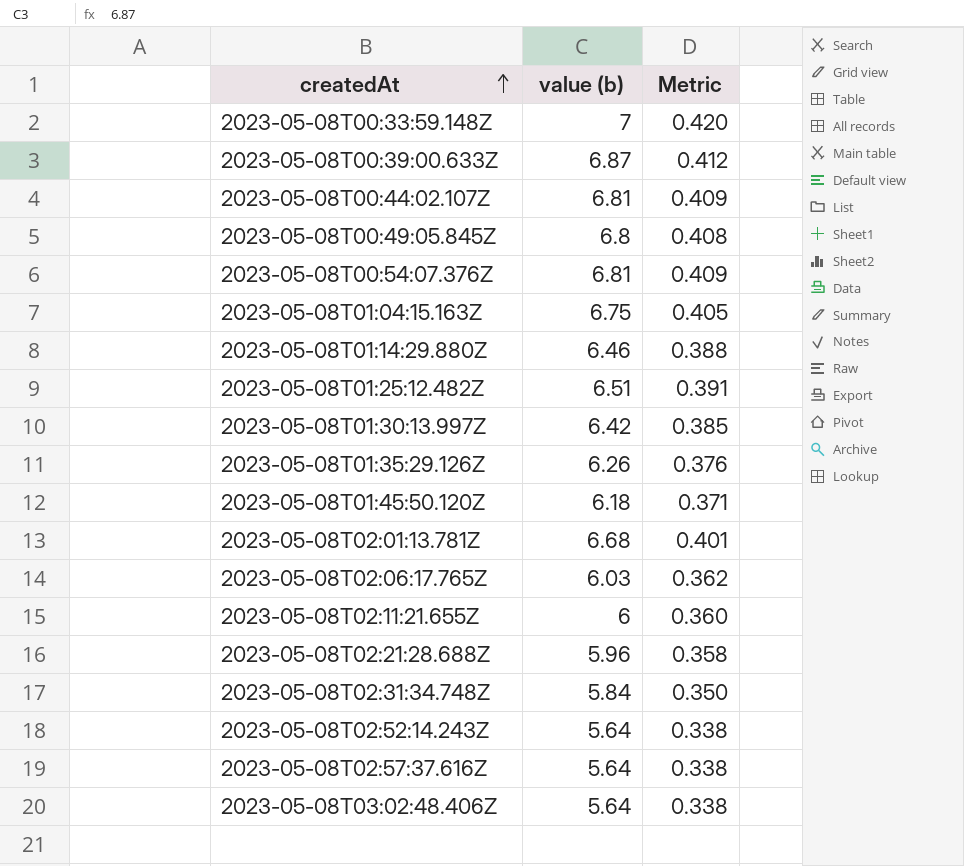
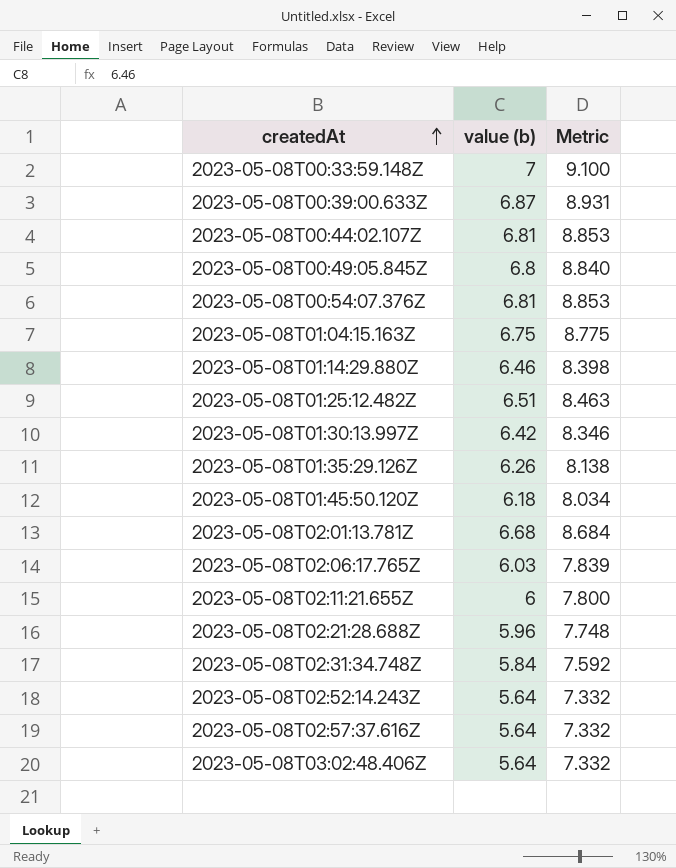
column Metric | formula: [value (b)] * 0.06 -> [value (b)] * 1.3

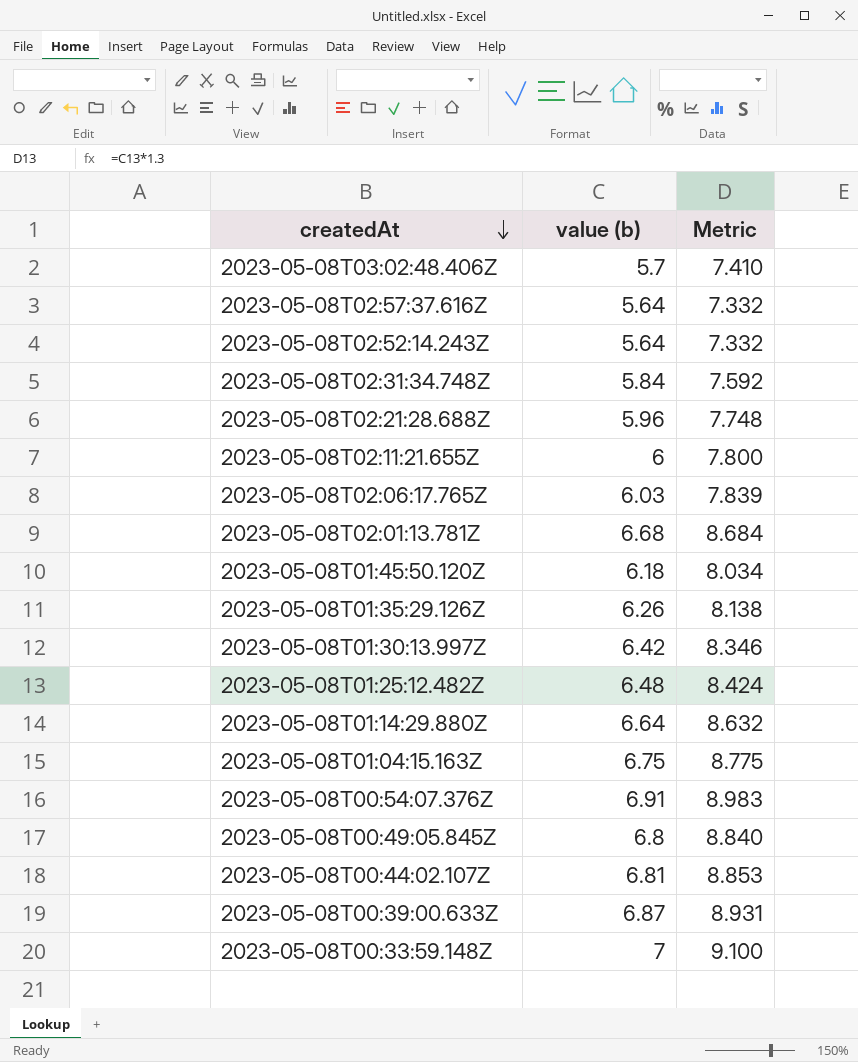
row order: createdAt ascending -> createdAt descending
2023-05-08T03:02:48.406Z | value (b): 5.64 -> 5.7
2023-05-08T03:02:48.406Z | Metric: 7.332 -> 7.410
2023-05-08T01:25:12.482Z | value (b): 6.51 -> 6.48
2023-05-08T01:25:12.482Z | Metric: 8.463 -> 8.424
2023-05-08T01:14:29.880Z | value (b): 6.46 -> 6.64
2023-05-08T01:14:29.880Z | Metric: 8.398 -> 8.632
2023-05-08T00:54:07.376Z | value (b): 6.81 -> 6.91
2023-05-08T00:54:07.376Z | Metric: 8.853 -> 8.983

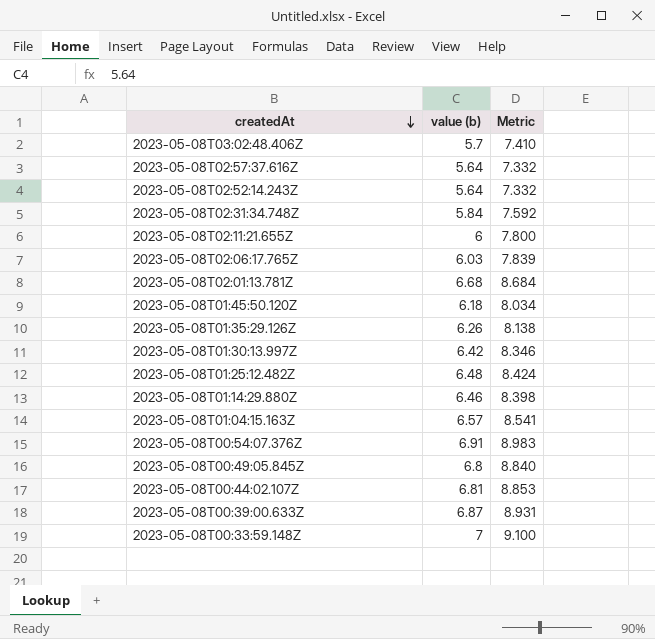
row 2023-05-08T02:21:28.688Z: 5.96 | 7.748 -> none
2023-05-08T01:14:29.880Z | value (b): 6.64 -> 6.46
2023-05-08T01:14:29.880Z | Metric: 8.632 -> 8.398
2023-05-08T01:04:15.163Z | value (b): 6.75 -> 6.57
2023-05-08T01:04:15.163Z | Metric: 8.775 -> 8.541

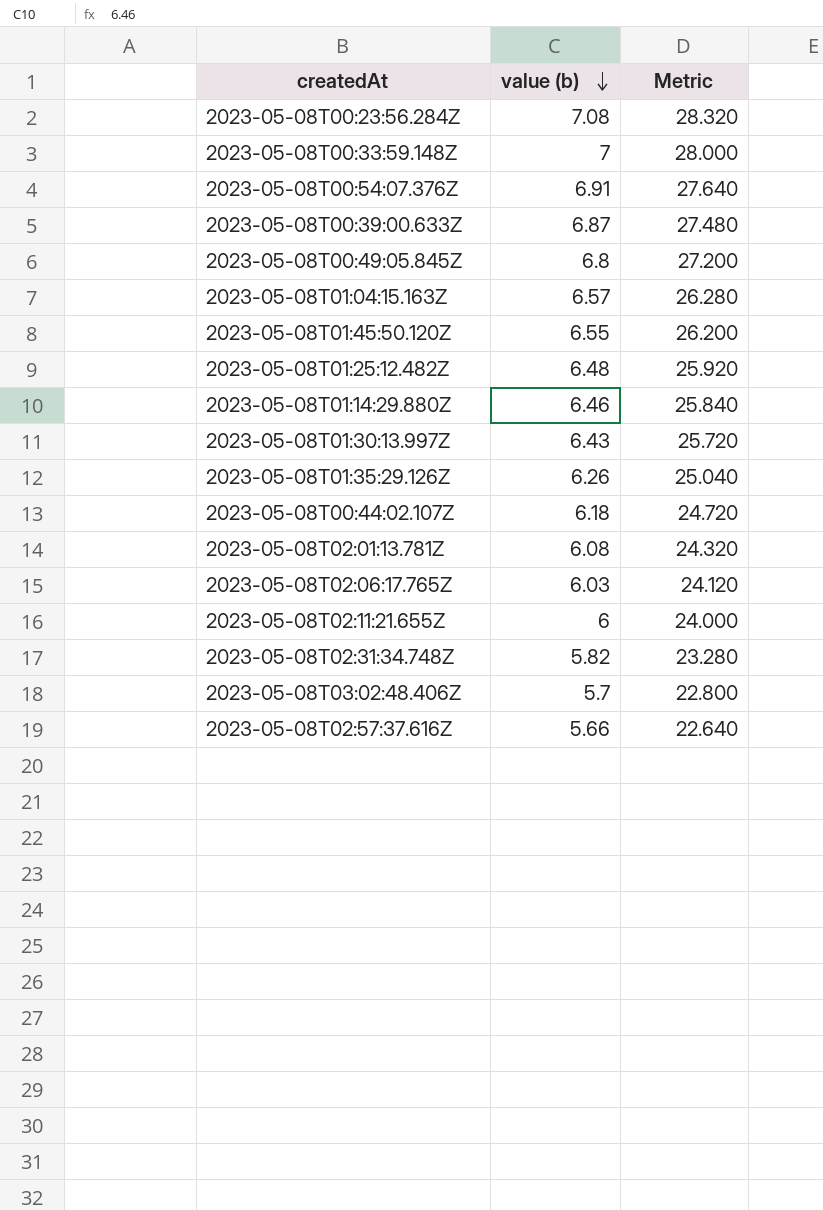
row order: createdAt descending -> value (b) descending
column Metric | formula: [value (b)] * 1.3 -> [value (b)] * 4
row 2023-05-08T02:52:14.243Z: 5.64 | 7.332 -> none
row 2023-05-08T00:23:56.284Z: none -> 7.08 | 28.320
2023-05-08T01:45:50.120Z | value (b): 6.18 -> 6.55
2023-05-08T01:30:13.997Z | value (b): 6.42 -> 6.43
2023-05-08T00:44:02.107Z | value (b): 6.81 -> 6.18
2023-05-08T02:01:13.781Z | value (b): 6.68 -> 6.08
2023-05-08T02:31:34.748Z | value (b): 5.84 -> 5.82
2023-05-08T02:57:37.616Z | value (b): 5.64 -> 5.66

